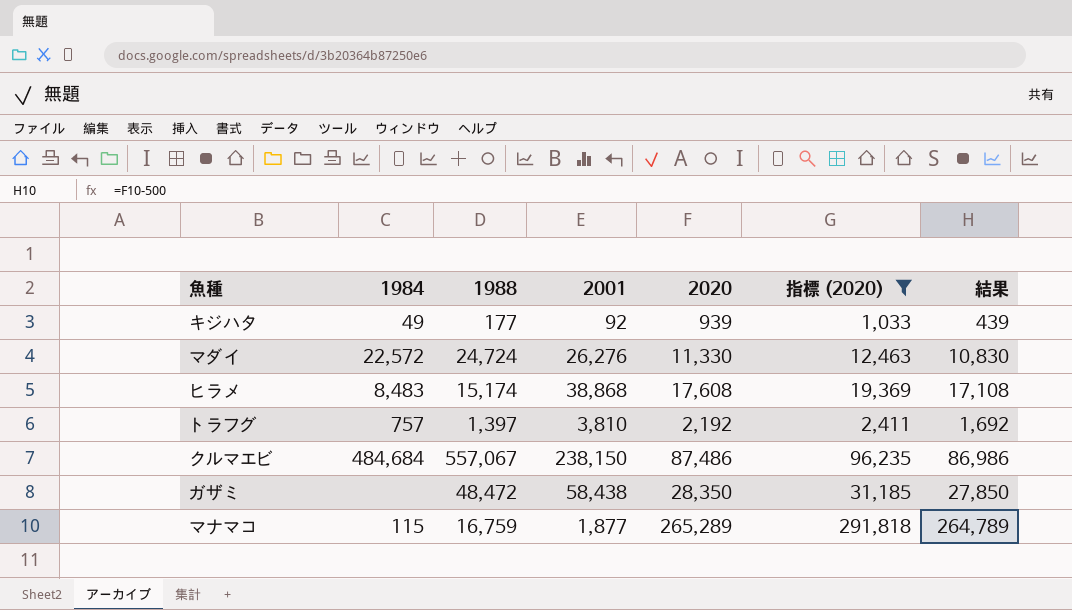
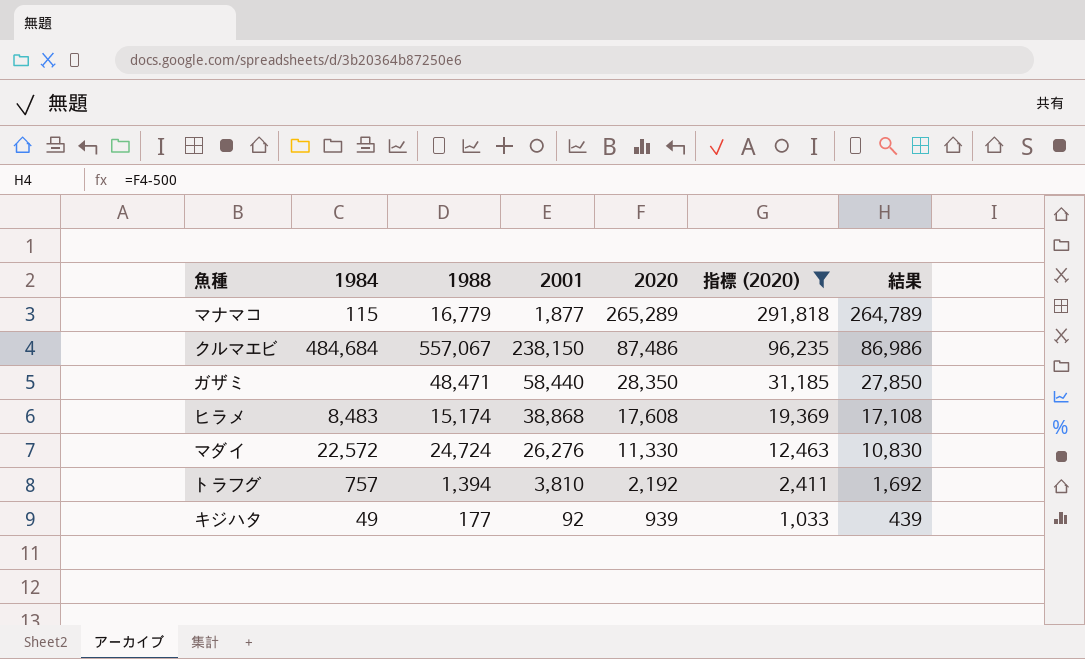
row order: none -> 2020 descending
マナマコ | 1988: 16,759 -> 16,779
ガザミ | 1988: 48,472 -> 48,471
ガザミ | 2001: 58,438 -> 58,440
トラフグ | 1988: 1,397 -> 1,394

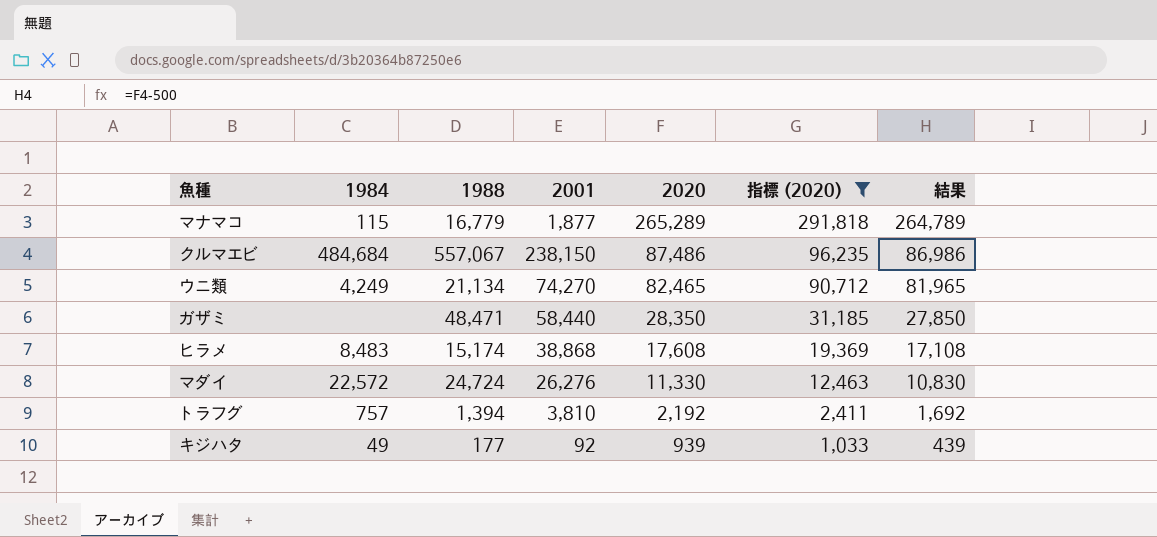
row ウニ類: none -> 4,249 | 21,134 | 74,270 | 82,465 | 90,712 | 81,965

